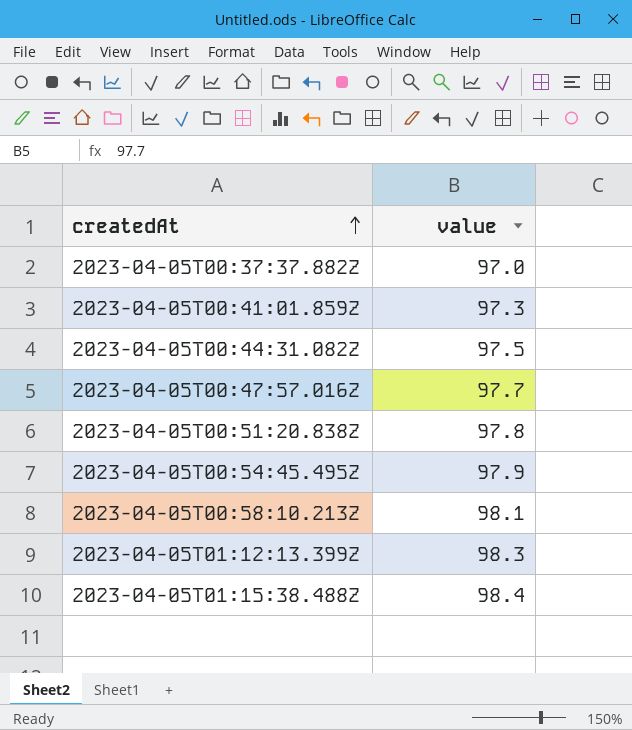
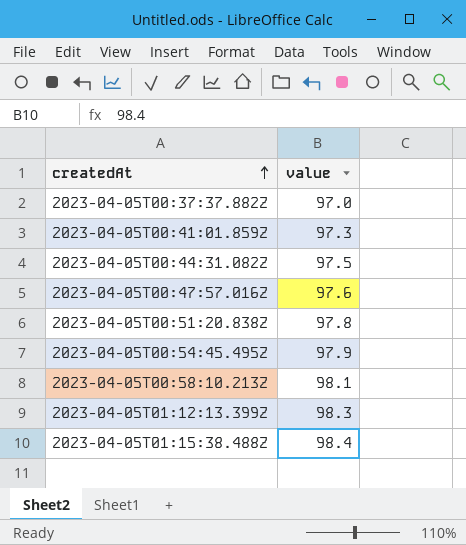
2023-04-05T00:47:57.016Z | value: 97.7 -> 97.6

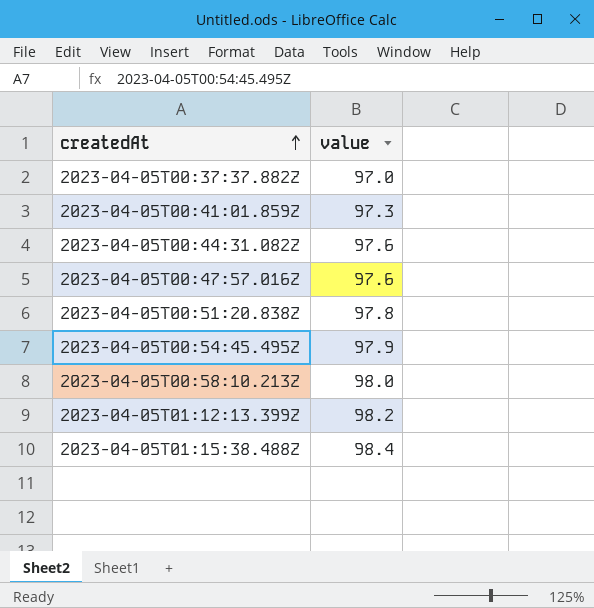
2023-04-05T00:44:31.082Z | value: 97.5 -> 97.6
2023-04-05T00:58:10.213Z | value: 98.1 -> 98.0
2023-04-05T01:12:13.399Z | value: 98.3 -> 98.2

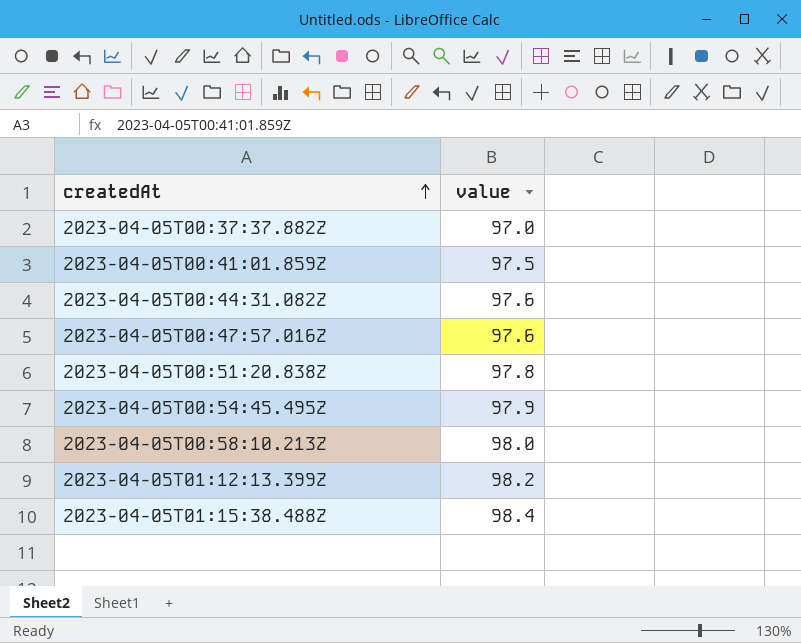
2023-04-05T00:41:01.859Z | value: 97.3 -> 97.5

